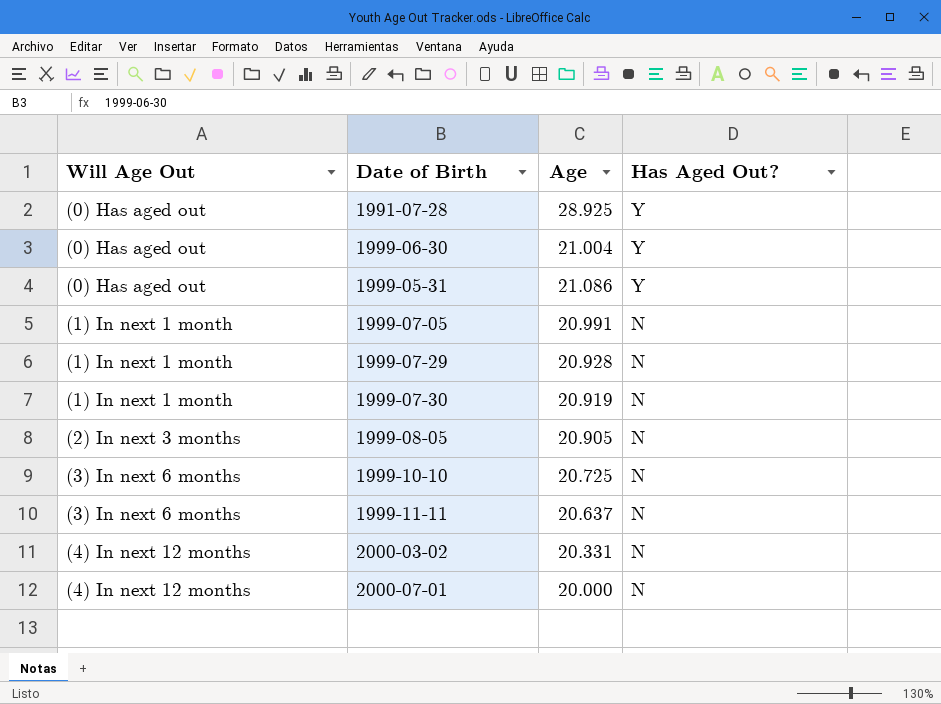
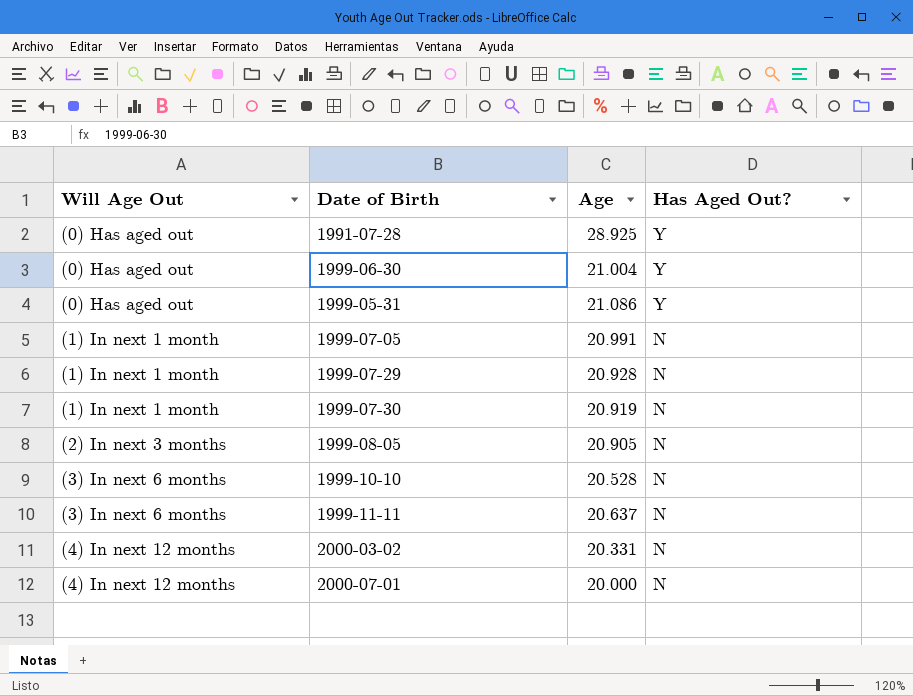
1999-10-10 | Age: 20.725 -> 20.528

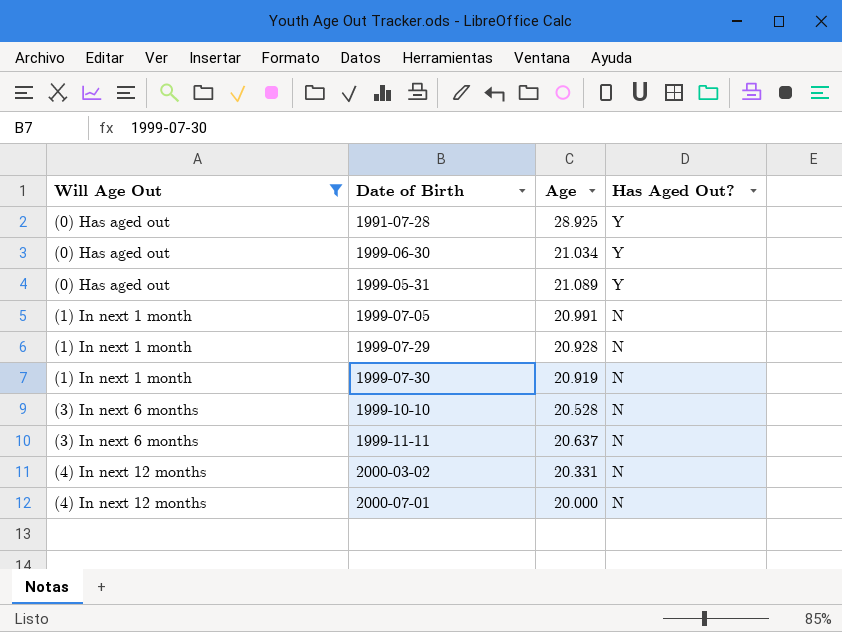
filter: none -> Will Age Out != (2) In next 3 months
1999-06-30 | Age: 21.004 -> 21.034
1999-05-31 | Age: 21.086 -> 21.089

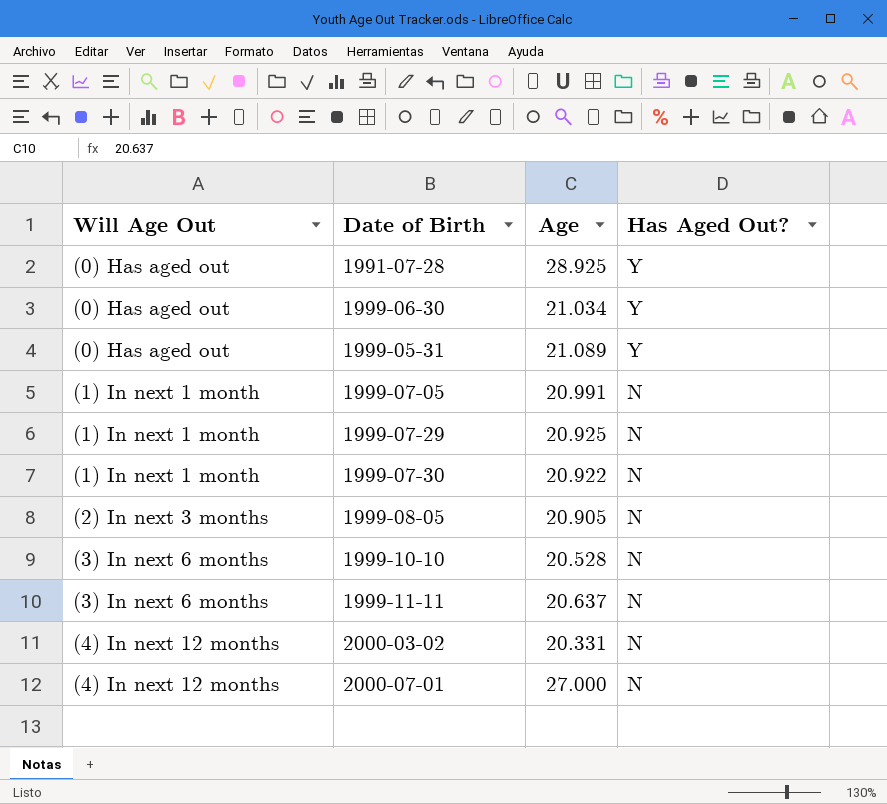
filter: Will Age Out != (2) In next 3 months -> none
1999-07-29 | Age: 20.928 -> 20.925
1999-07-30 | Age: 20.919 -> 20.922
2000-07-01 | Age: 20.000 -> 27.000

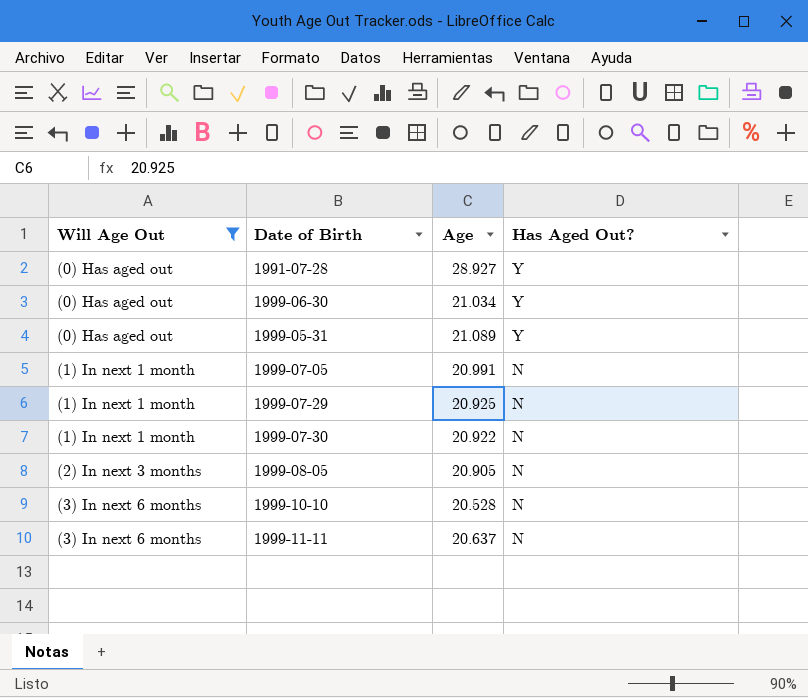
filter: none -> Will Age Out != (4) In next 12 months
1991-07-28 | Age: 28.925 -> 28.927

